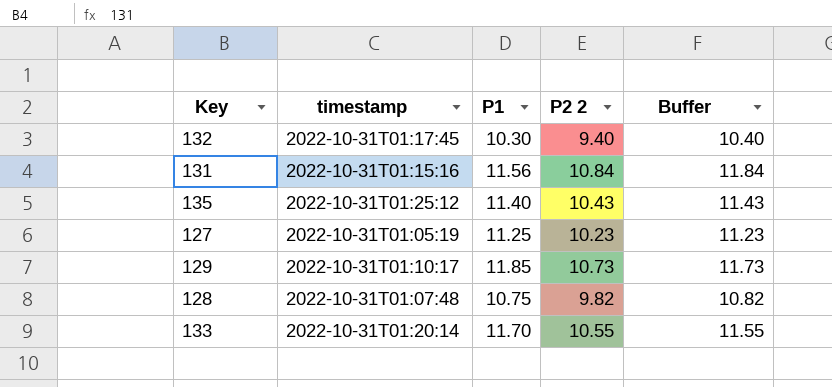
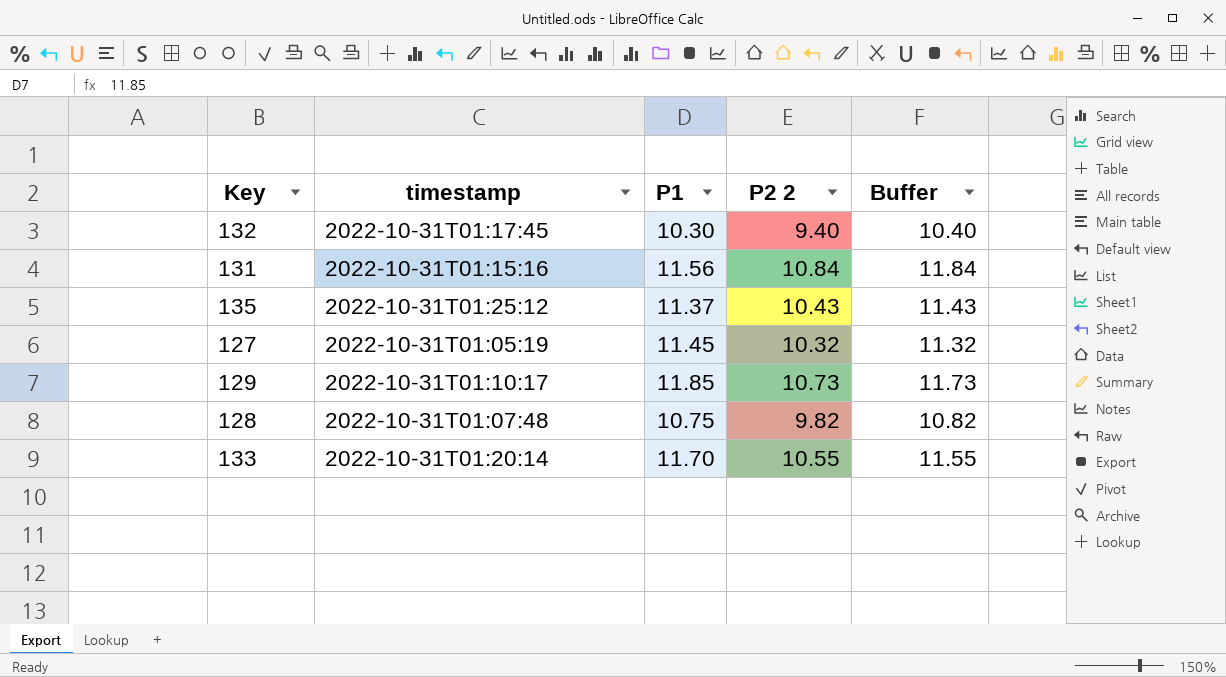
135 | P1: 11.40 -> 11.37
127 | P1: 11.25 -> 11.45
127 | P2 2: 10.23 -> 10.32
127 | Buffer: 11.23 -> 11.32

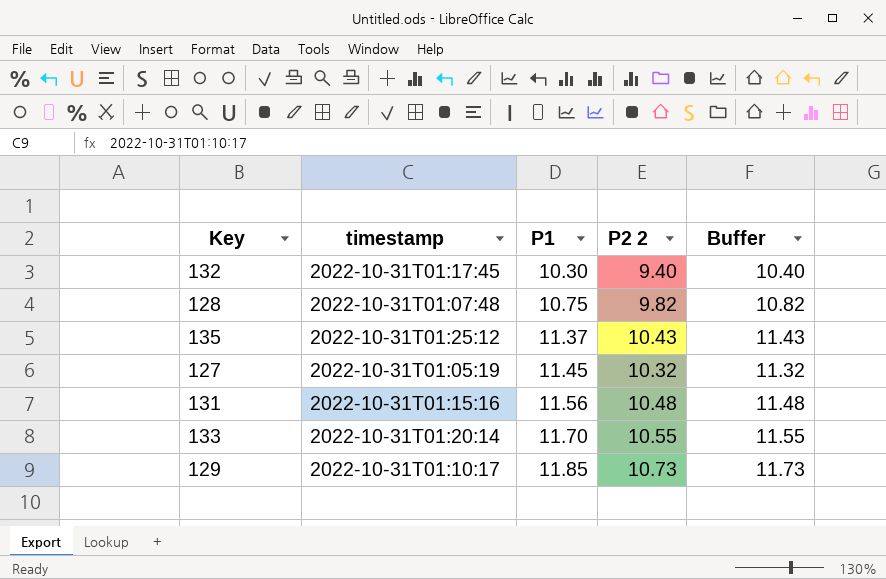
row order: none -> P1 ascending
131 | P2 2: 10.84 -> 10.48
131 | Buffer: 11.84 -> 11.48

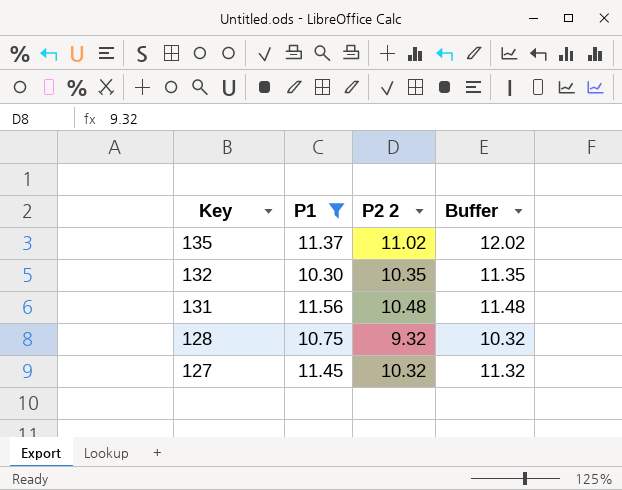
filter: none -> P1 <= 11.56
row order: P1 ascending -> Key descending
column timestamp | position: 2 -> none
135 | P2 2: 10.43 -> 11.02
135 | Buffer: 11.43 -> 12.02
132 | P2 2: 9.40 -> 10.35
132 | Buffer: 10.40 -> 11.35
128 | P2 2: 9.82 -> 9.32
128 | Buffer: 10.82 -> 10.32

